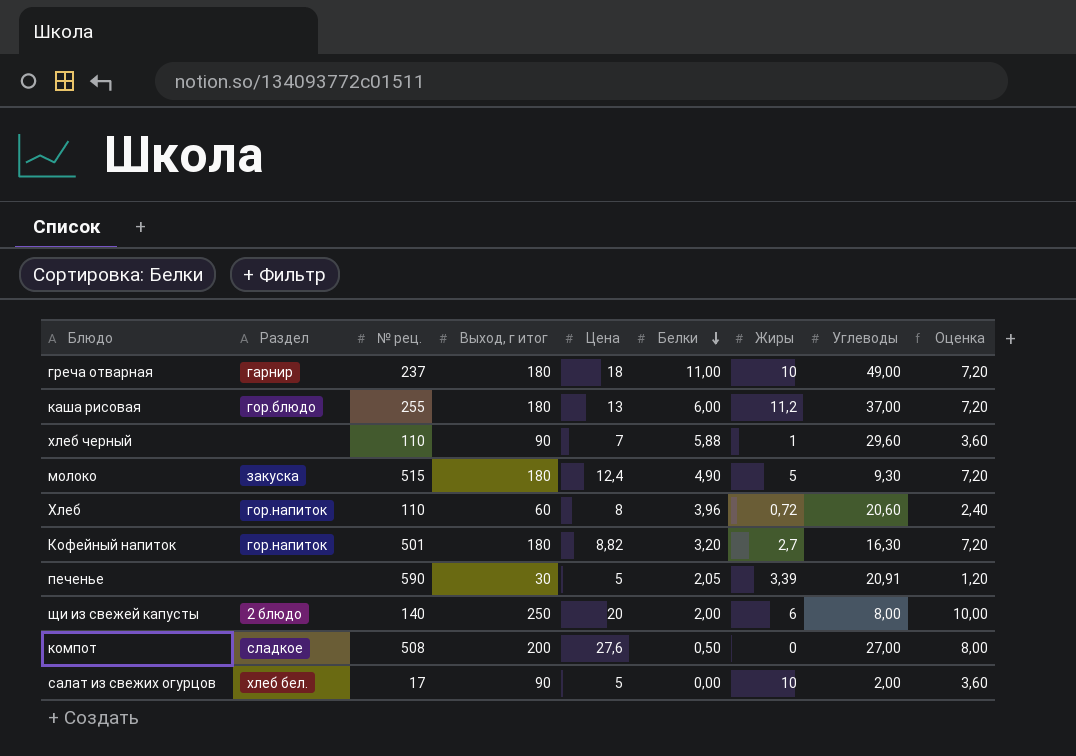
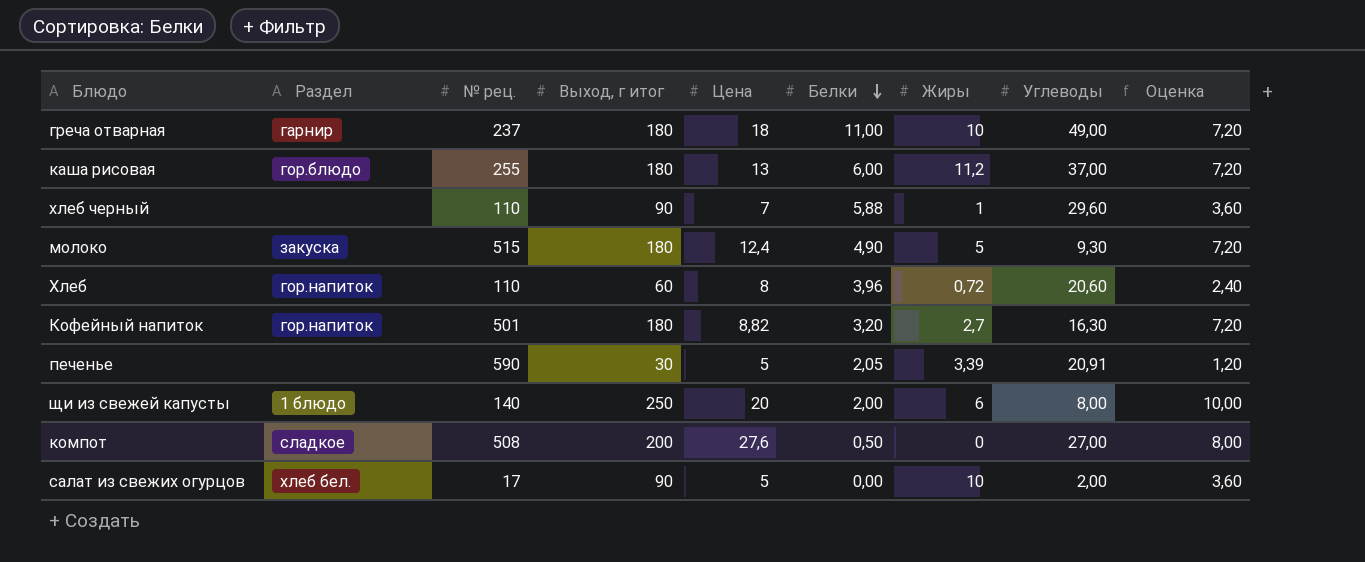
щи из свежей капусты | Раздел: 2 блюдо -> 1 блюдо

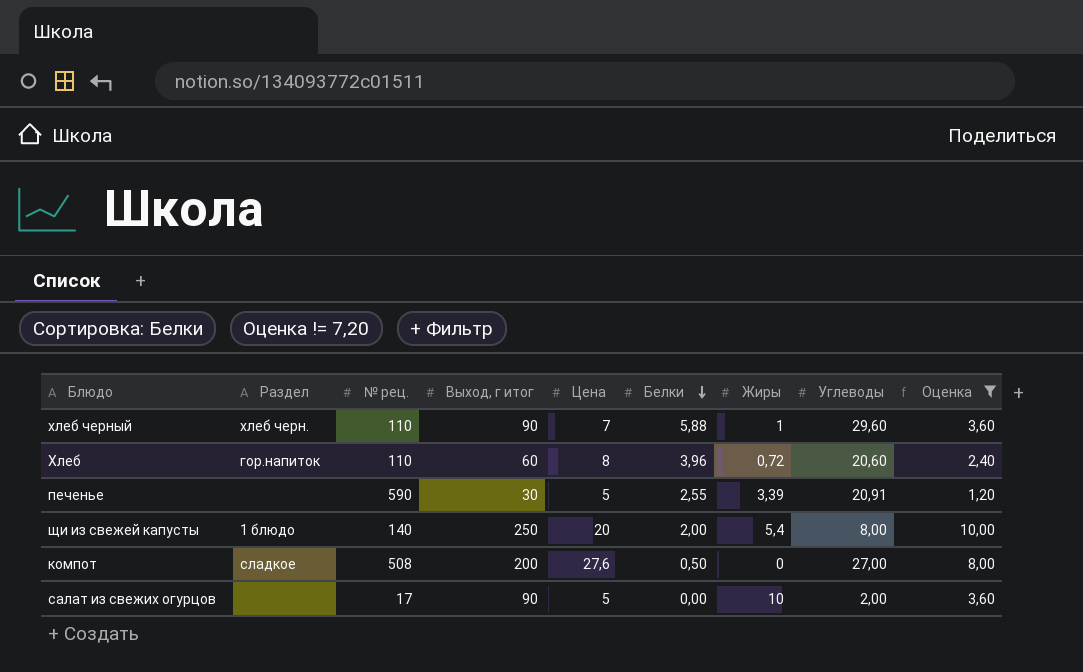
filter: none -> Оценка != 7,20
хлеб черный | Раздел: none -> хлеб черн.
печенье | Белки: 2,05 -> 2,55
щи из свежей капусты | Жиры: 6 -> 5,4
салат из свежих огурцов | Раздел: хлеб бел. -> none

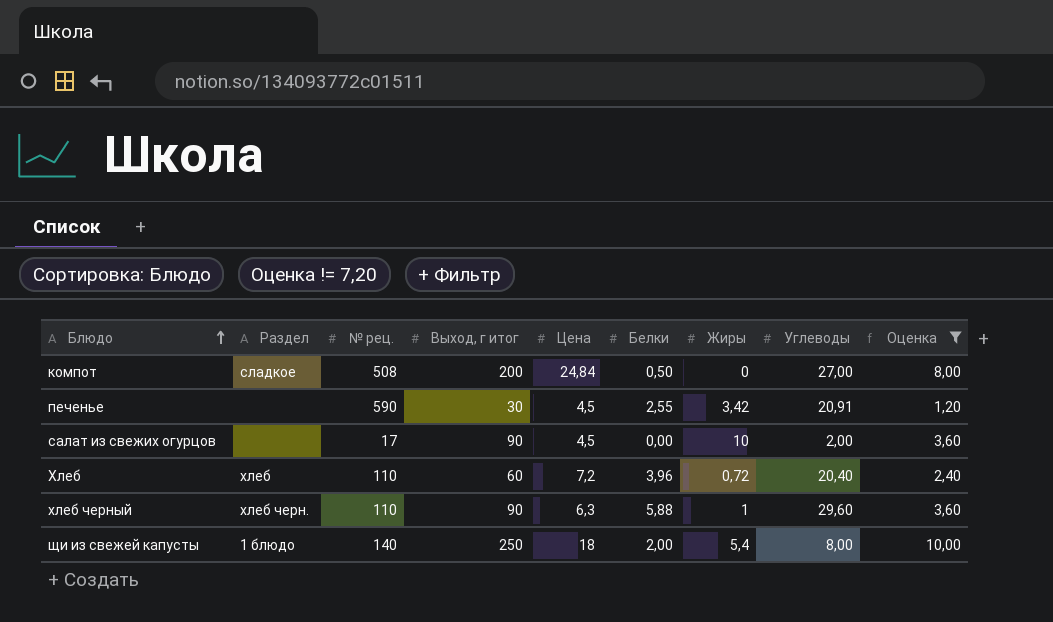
row order: Белки descending -> Блюдо ascending
компот | Цена: 27,6 -> 24,84
печенье | Цена: 5 -> 4,5
печенье | Жиры: 3,39 -> 3,42
салат из свежих огурцов | Цена: 5 -> 4,5
Хлеб | Раздел: гор.напиток -> хлеб
Хлеб | Цена: 8 -> 7,2
Хлеб | Углеводы: 20,60 -> 20,40
хлеб черный | Цена: 7 -> 6,3
щи из свежей капусты | Цена: 20 -> 18

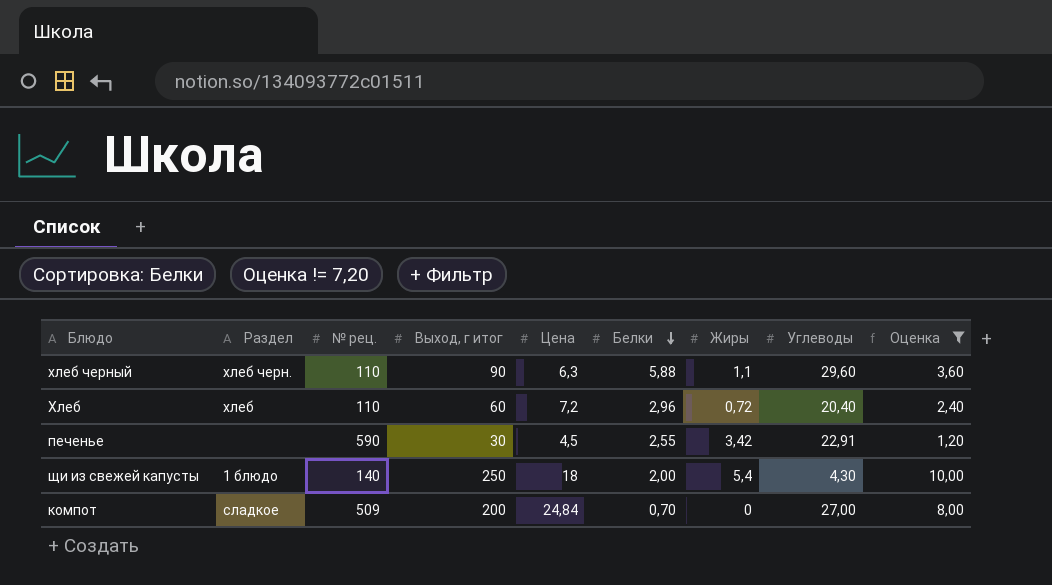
row order: Блюдо ascending -> Белки descending
row салат из свежих огурцов: none | 17 | 90 | 4,5 | 0,00 | 10 | 2,00 | 3,60 -> none
хлеб черный | Жиры: 1 -> 1,1
Хлеб | Белки: 3,96 -> 2,96
печенье | Углеводы: 20,91 -> 22,91
щи из свежей капусты | Углеводы: 8,00 -> 4,30
компот | № рец.: 508 -> 509
компот | Белки: 0,50 -> 0,70

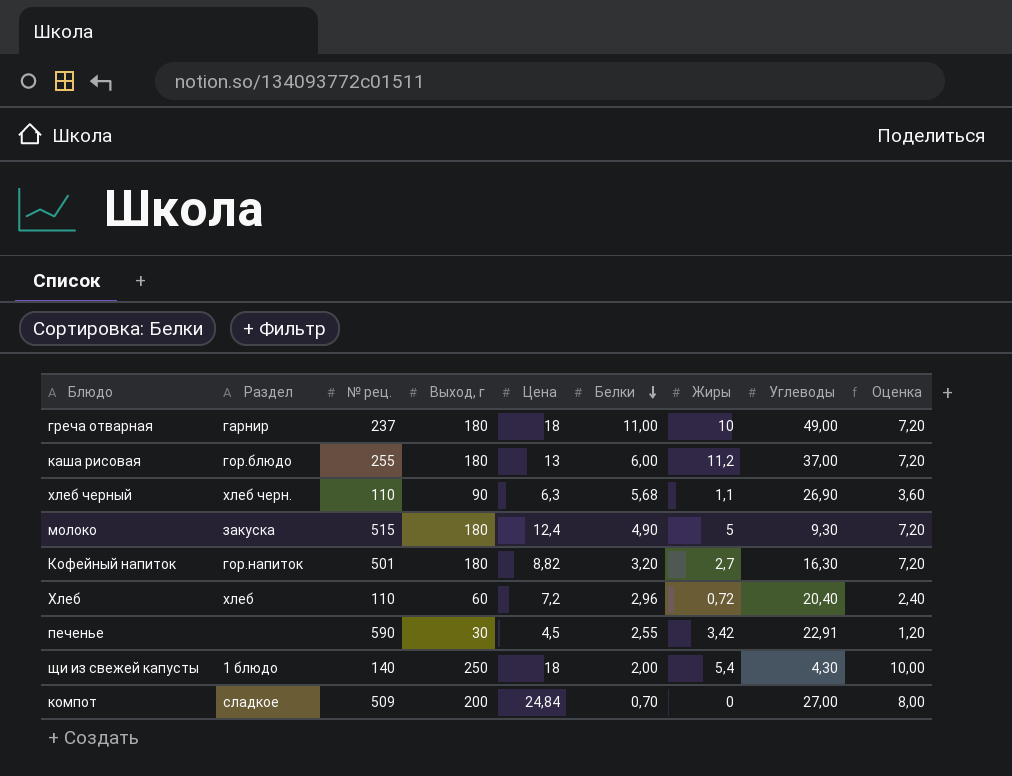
filter: Оценка != 7,20 -> none
column name: Выход, г итог -> Выход, г
хлеб черный | Белки: 5,88 -> 5,68
хлеб черный | Углеводы: 29,60 -> 26,90

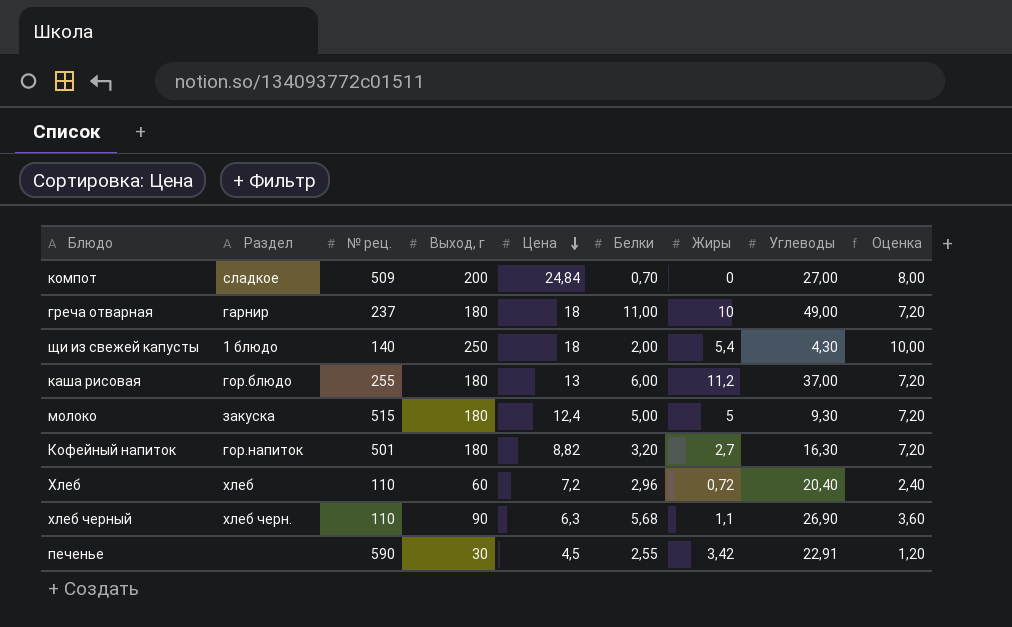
row order: Белки descending -> Цена descending
молоко | Белки: 4,90 -> 5,00

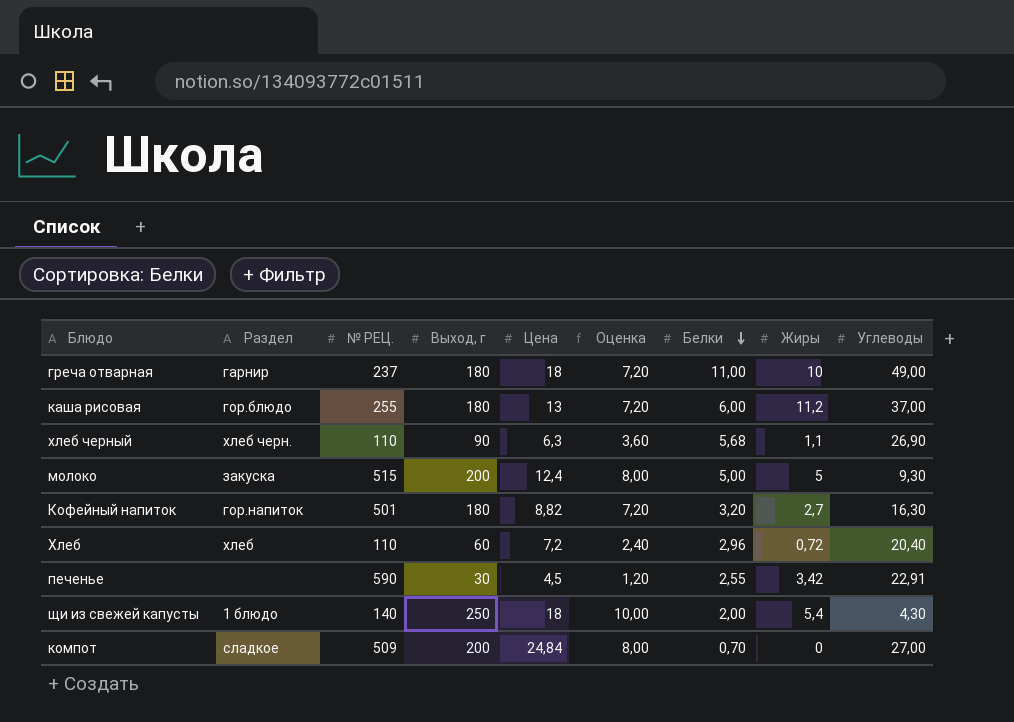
row order: Цена descending -> Белки descending
column name: № рец. -> № РЕЦ.
column Оценка | position: 9 -> 6
молоко | Выход, г: 180 -> 200
молоко | Оценка: 7,20 -> 8,00

